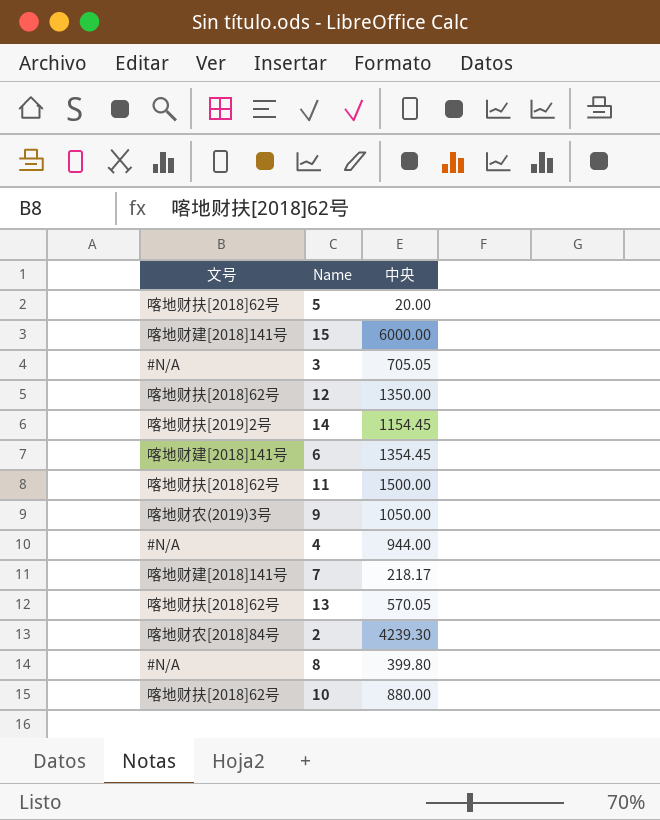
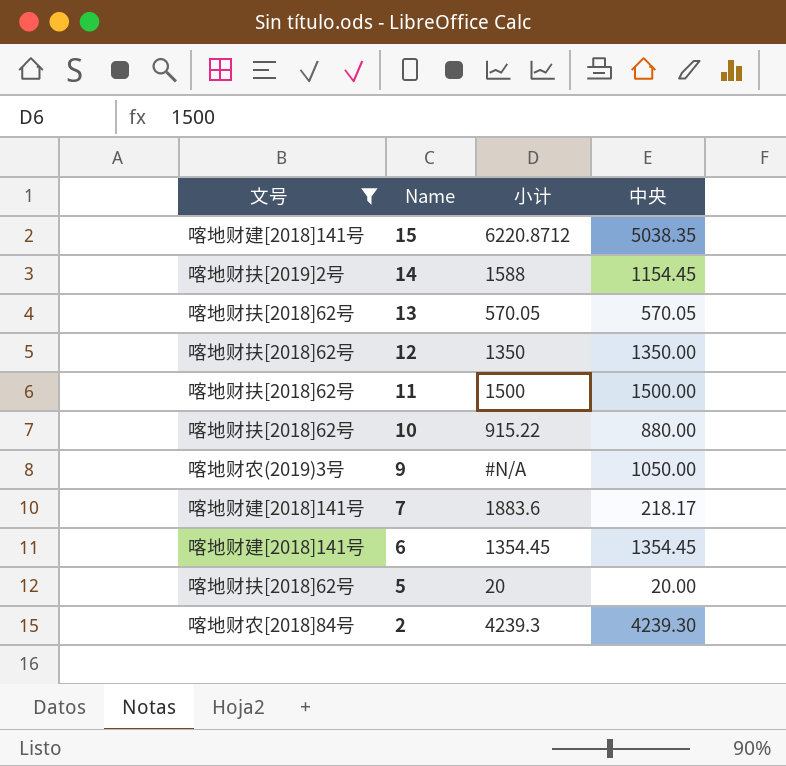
filter: none -> 文号 != #N/A
row order: none -> Name descending
column 小计 | position: none -> 3
15 | 中央: 6000.00 -> 5038.35

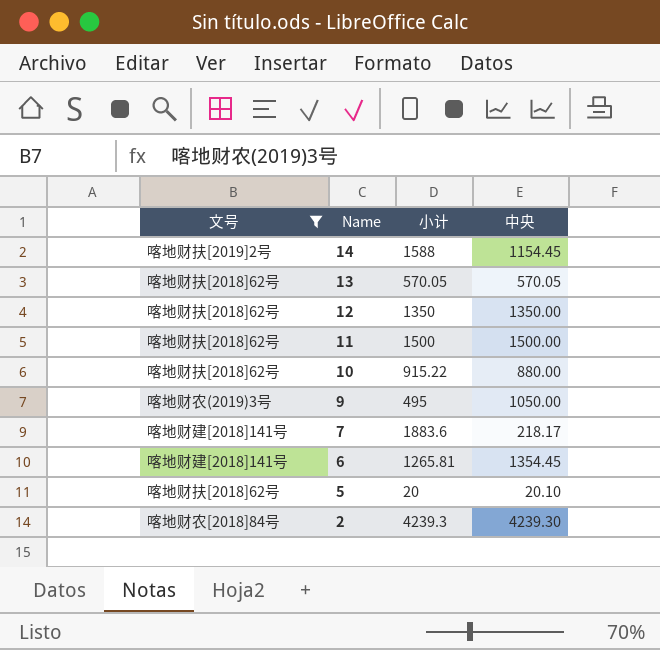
row 15: 喀地财建[2018]141号 | 6220.8712 | 5038.35 -> none
9 | 小计: #N/A -> 495
6 | 小计: 1354.45 -> 1265.81
5 | 中央: 20.00 -> 20.10

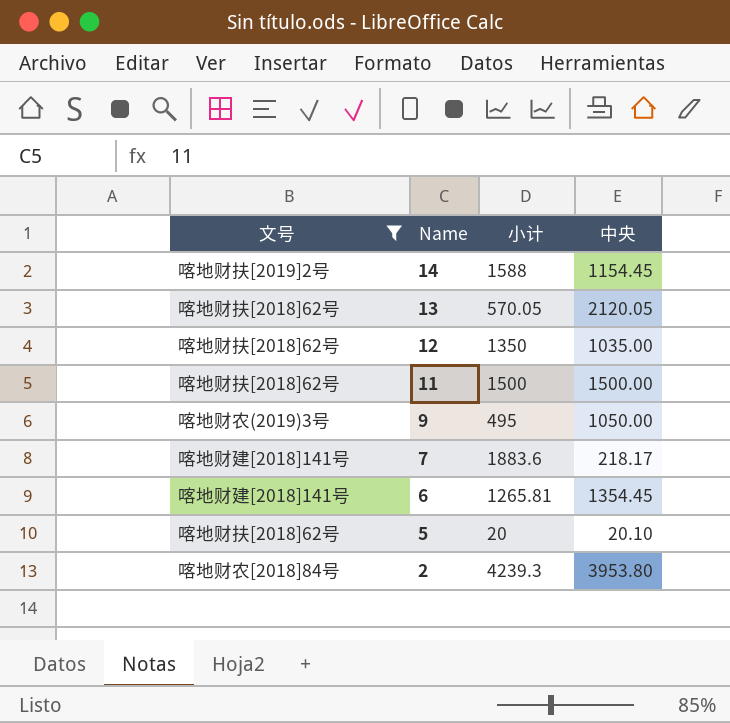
row 10: 喀地财扶[2018]62号 | 915.22 | 880.00 -> none
13 | 中央: 570.05 -> 2120.05
12 | 中央: 1350.00 -> 1035.00
2 | 中央: 4239.30 -> 3953.80

